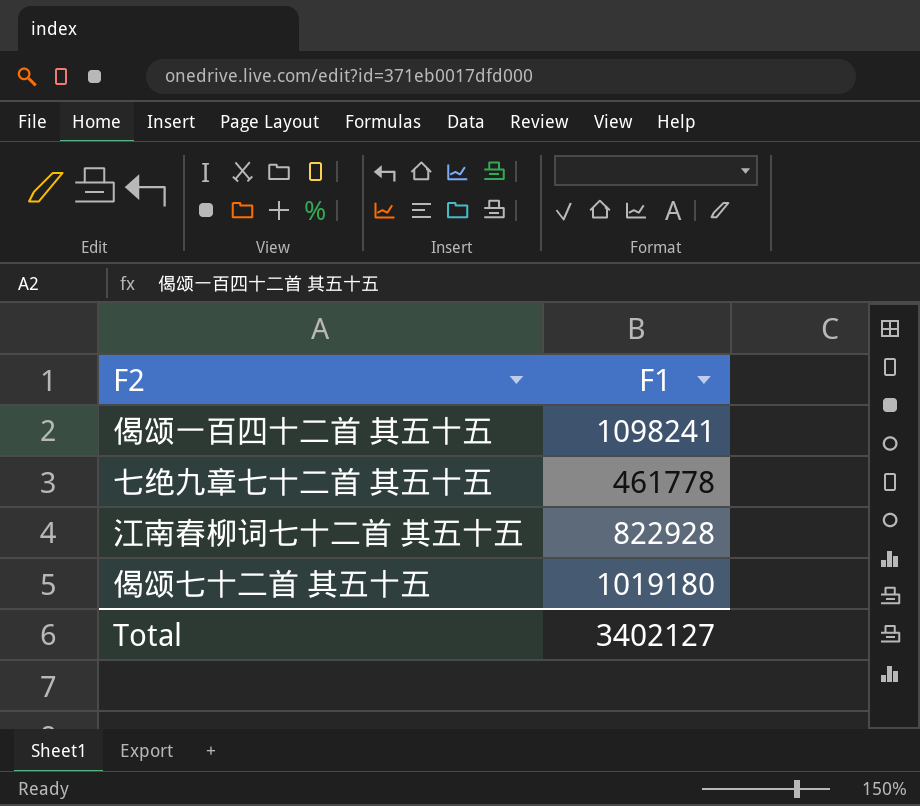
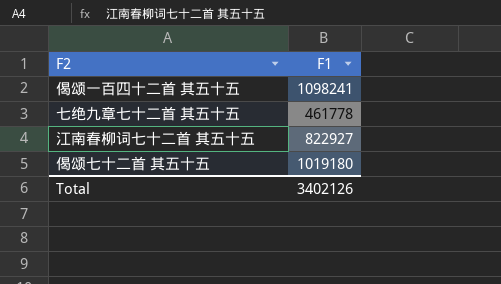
江南春柳词七十二首 其五十五 | F1: 822928 -> 822927
Total | F1: 3402127 -> 3402126

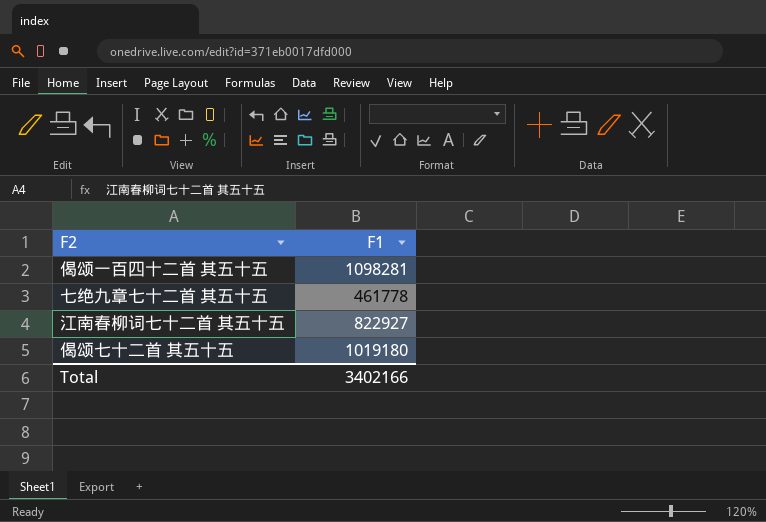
偈颂一百四十二首 其五十五 | F1: 1098241 -> 1098281
Total | F1: 3402126 -> 3402166

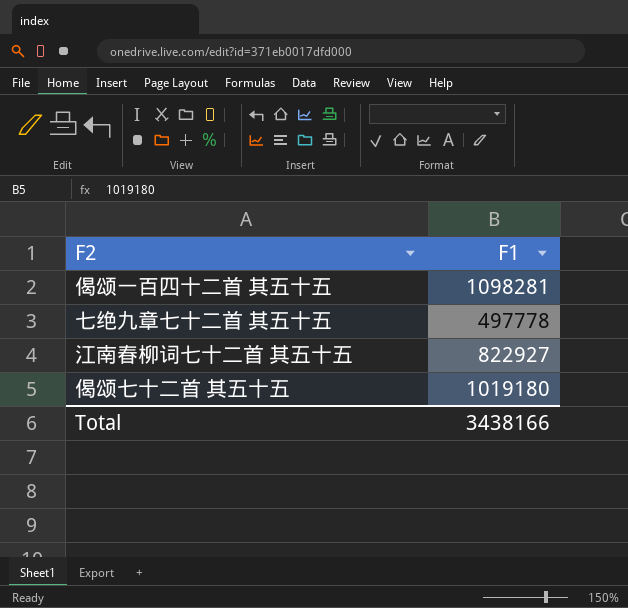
七绝九章七十二首 其五十五 | F1: 461778 -> 497778
Total | F1: 3402166 -> 3438166

